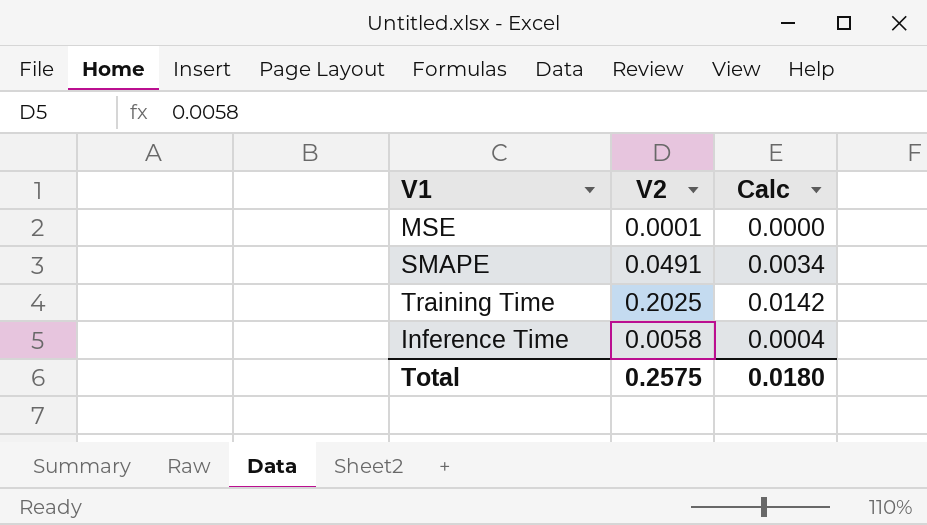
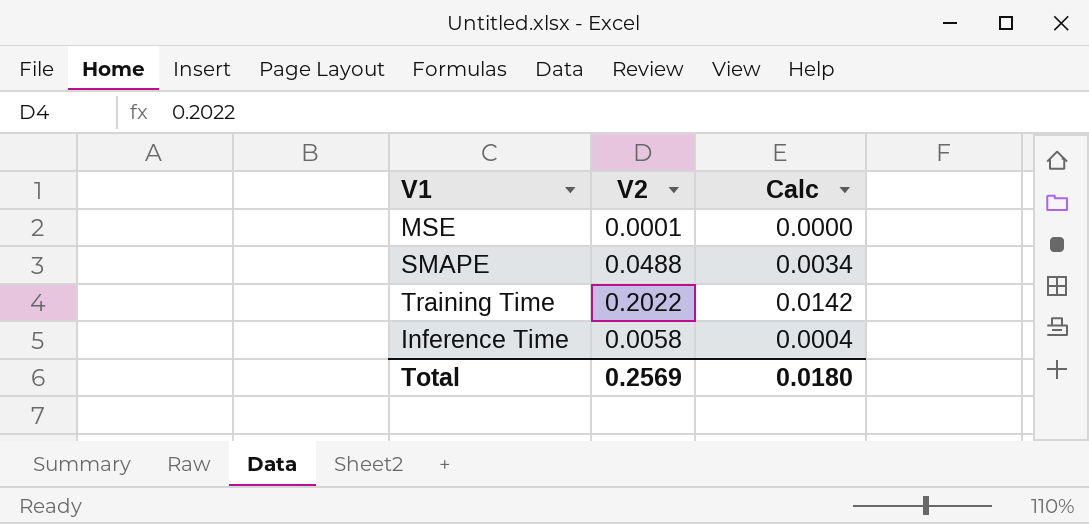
SMAPE | V2: 0.0491 -> 0.0488
Training Time | V2: 0.2025 -> 0.2022
Total | V2: 0.2575 -> 0.2569

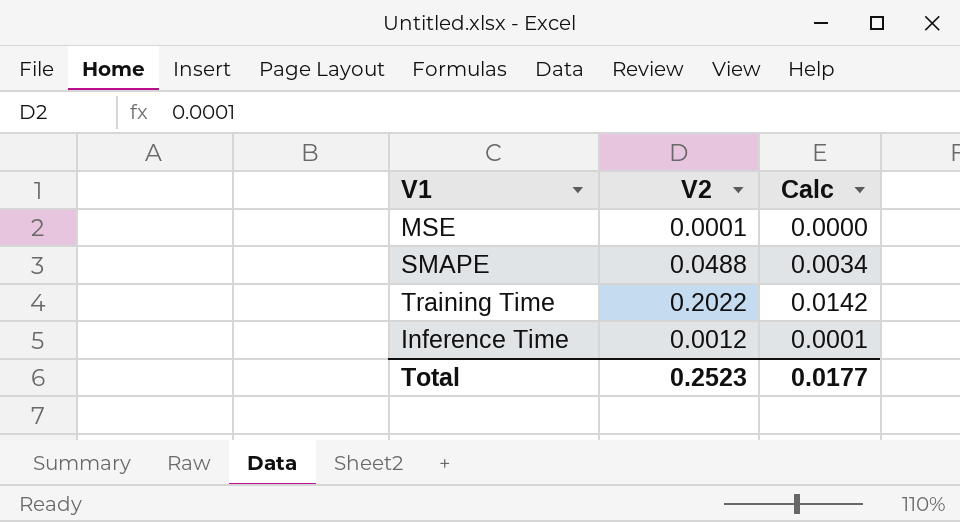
Inference Time | V2: 0.0058 -> 0.0012
Inference Time | Calc: 0.0004 -> 0.0001
Total | V2: 0.2569 -> 0.2523
Total | Calc: 0.0180 -> 0.0177

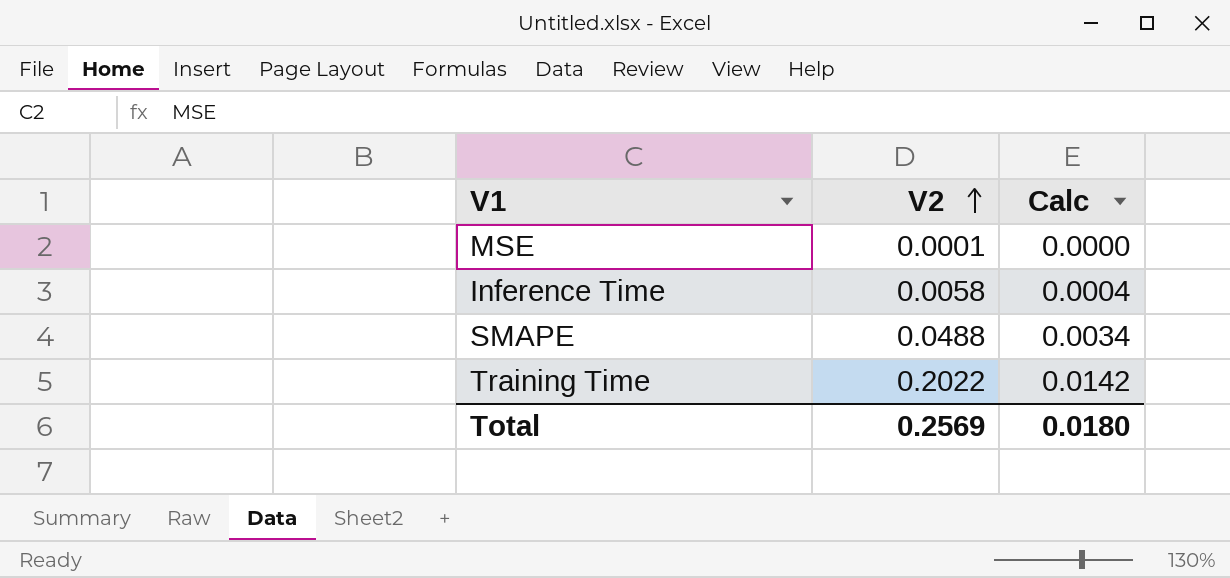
row order: none -> V2 ascending
Inference Time | V2: 0.0012 -> 0.0058
Inference Time | Calc: 0.0001 -> 0.0004
Total | V2: 0.2523 -> 0.2569
Total | Calc: 0.0177 -> 0.0180

